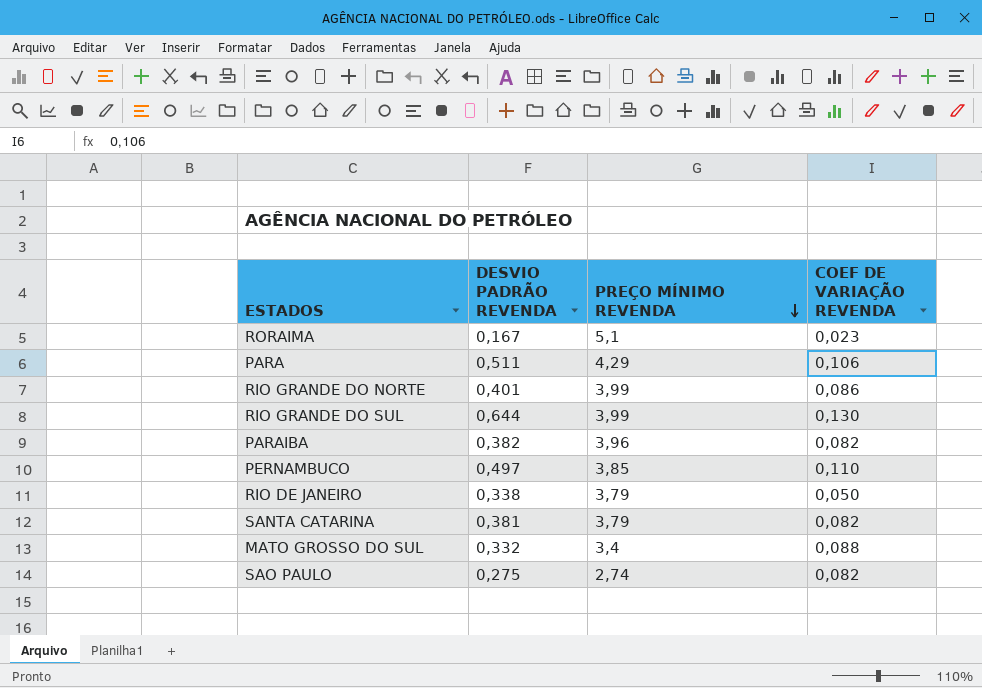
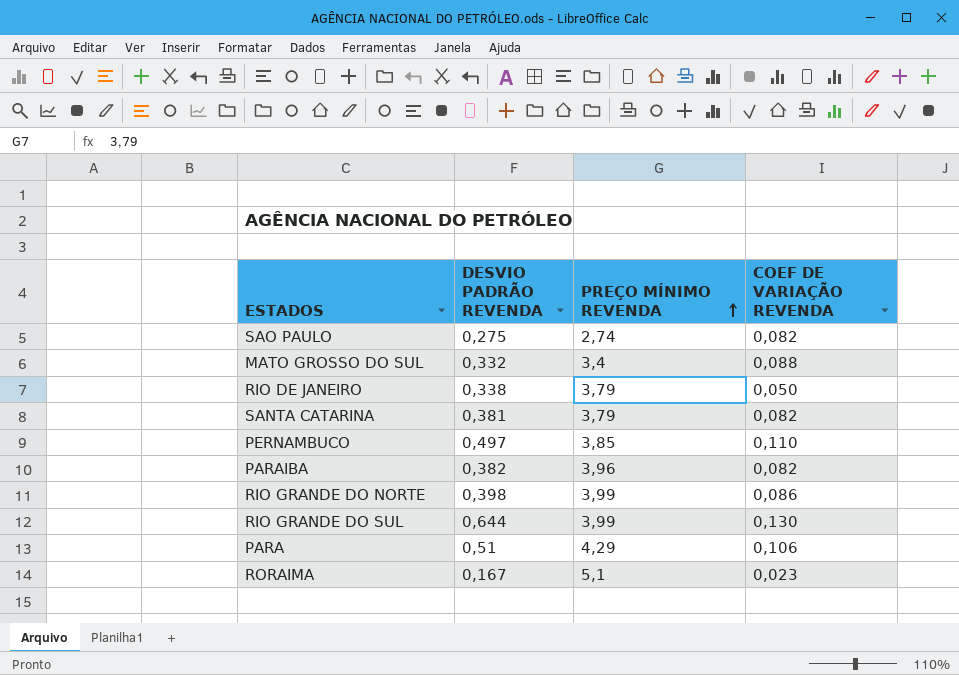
row order: PREÇO MÍNIMO REVENDA descending -> PREÇO MÍNIMO REVENDA ascending
RIO GRANDE DO NORTE | DESVIO PADRÃO REVENDA: 0,401 -> 0,398
PARA | DESVIO PADRÃO REVENDA: 0,511 -> 0,51

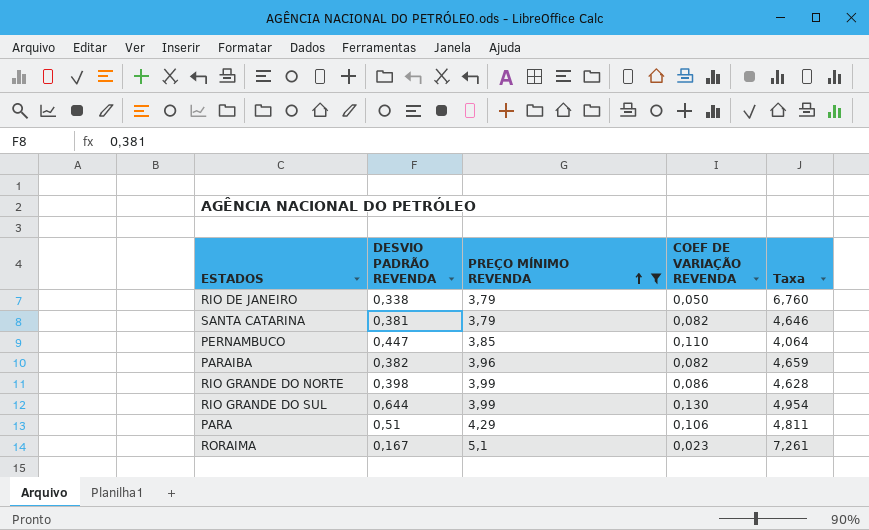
filter: none -> PREÇO MÍNIMO REVENDA >= 3,79
column Taxa | formula: none -> [DESVIO PADRÃO REVENDA] / [COEF DE VARIAÇÃO REVENDA]
PERNAMBUCO | DESVIO PADRÃO REVENDA: 0,497 -> 0,447

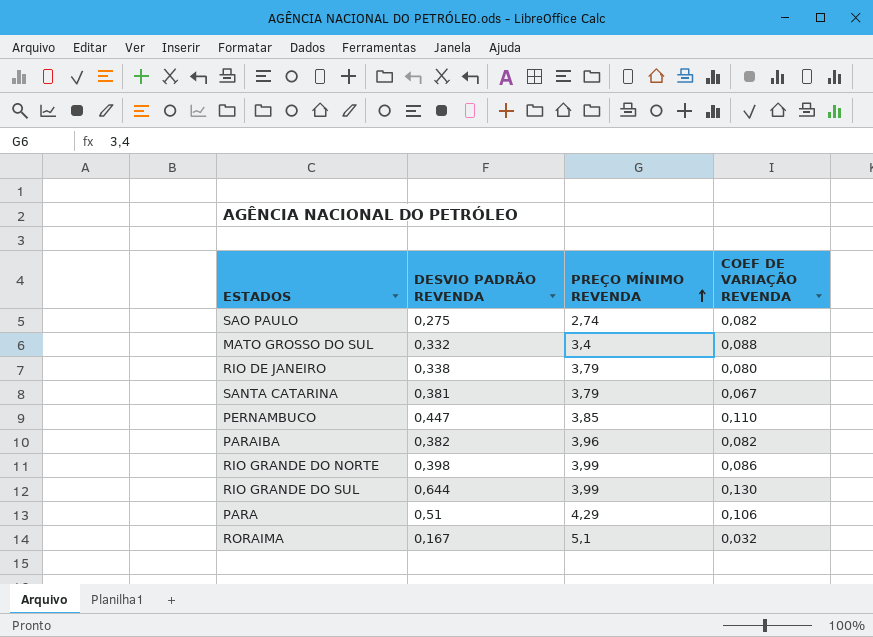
filter: PREÇO MÍNIMO REVENDA >= 3,79 -> none
column Taxa | formula: [DESVIO PADRÃO REVENDA] / [COEF DE VARIAÇÃO REVENDA] -> none
RIO DE JANEIRO | COEF DE VARIAÇÃO REVENDA: 0,050 -> 0,080
SANTA CATARINA | COEF DE VARIAÇÃO REVENDA: 0,082 -> 0,067
RORAIMA | COEF DE VARIAÇÃO REVENDA: 0,023 -> 0,032

